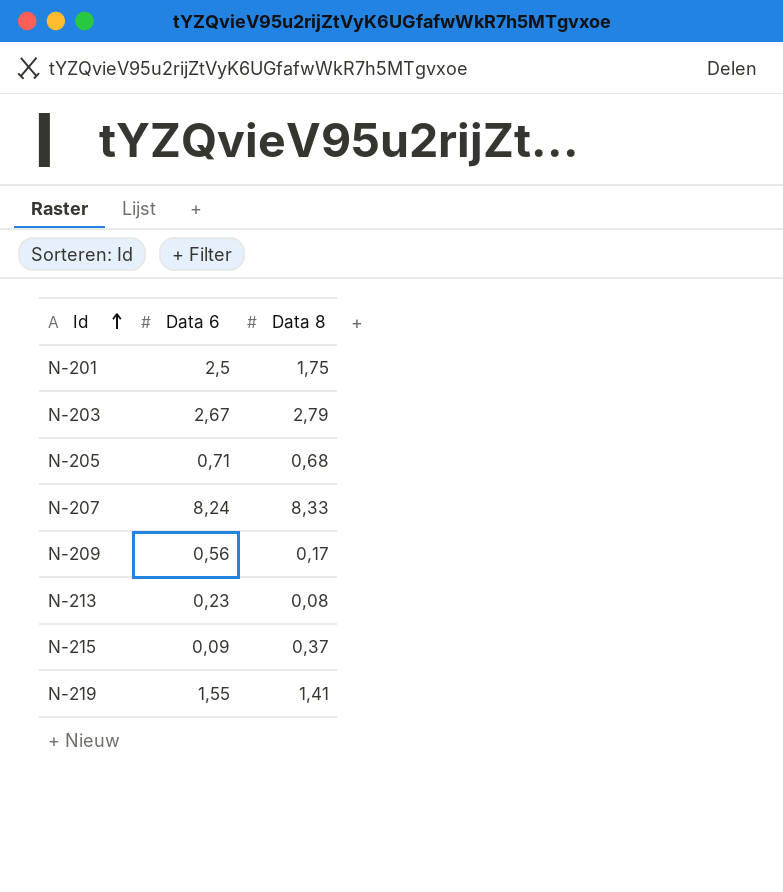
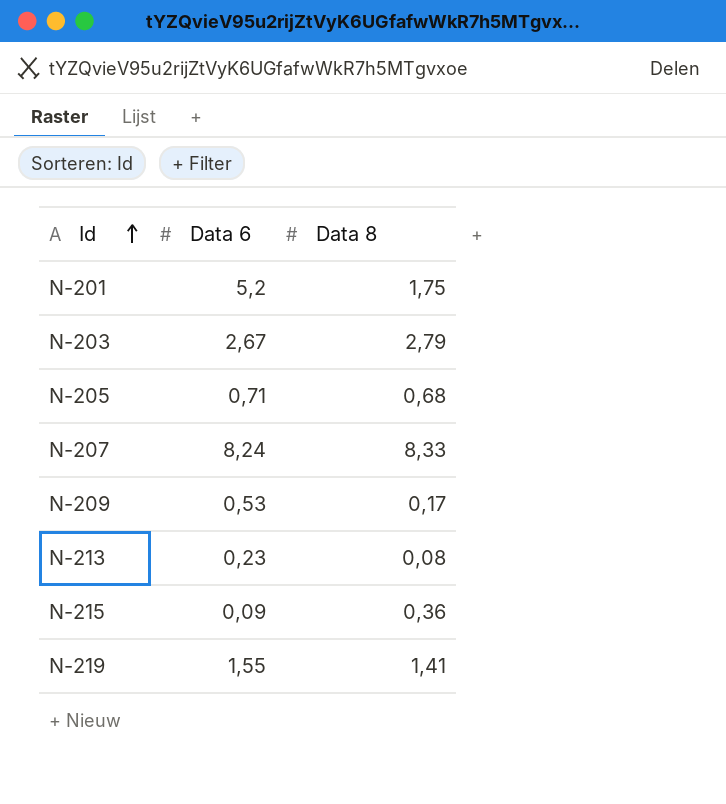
N-201 | Data 6: 2,5 -> 5,2
N-209 | Data 6: 0,56 -> 0,53
N-215 | Data 8: 0,37 -> 0,36

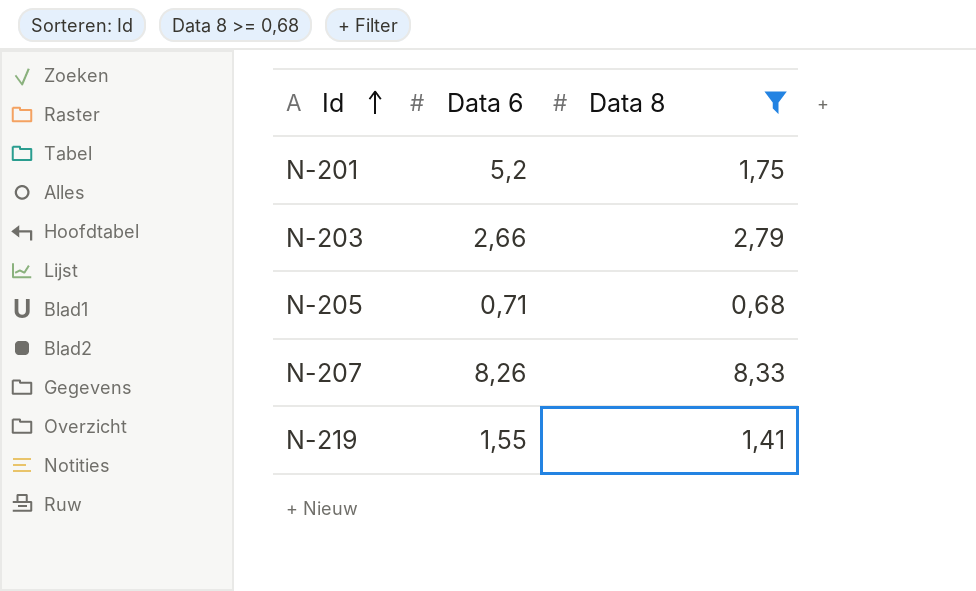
filter: none -> Data 8 >= 0,68
N-203 | Data 6: 2,67 -> 2,66
N-207 | Data 6: 8,24 -> 8,26

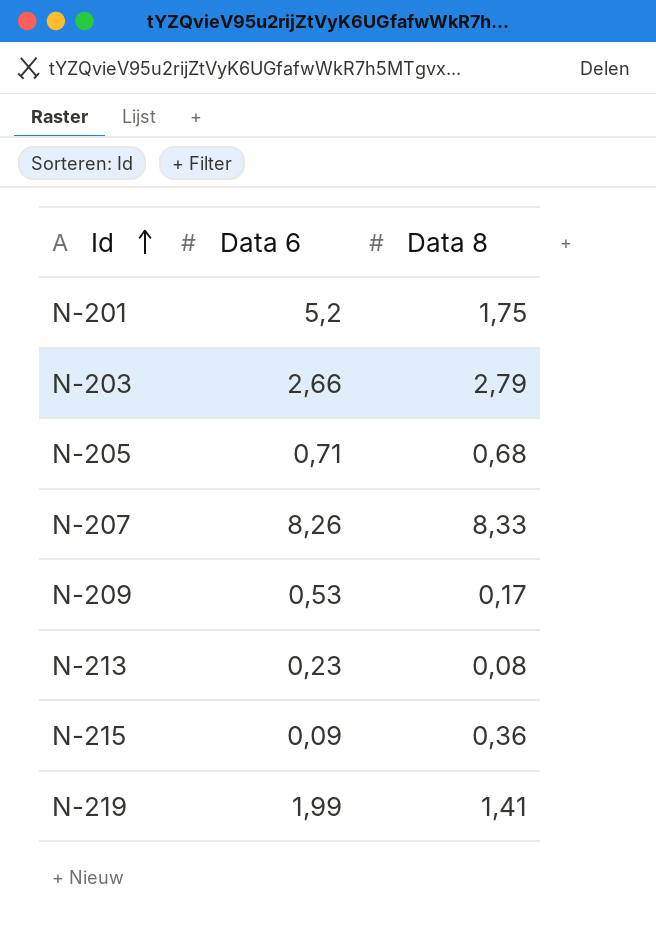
filter: Data 8 >= 0,68 -> none
N-219 | Data 6: 1,55 -> 1,99

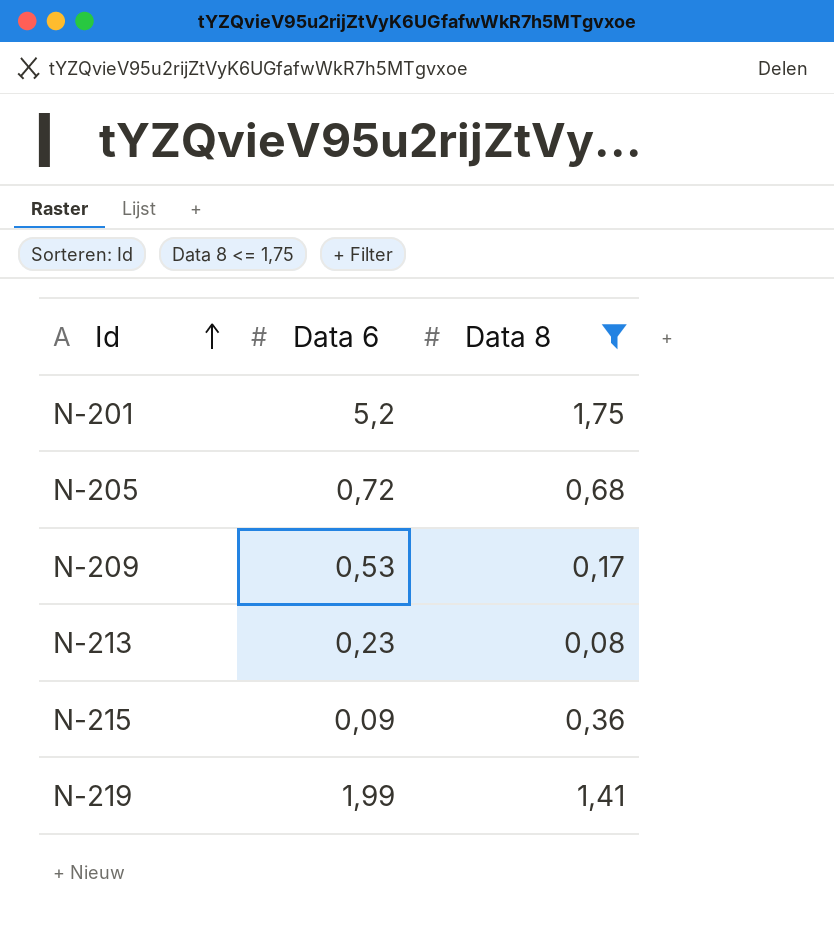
filter: none -> Data 8 <= 1,75
N-205 | Data 6: 0,71 -> 0,72

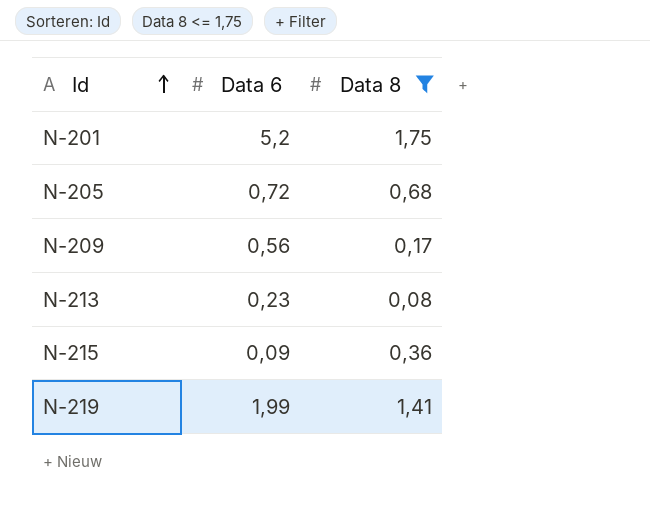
N-209 | Data 6: 0,53 -> 0,56

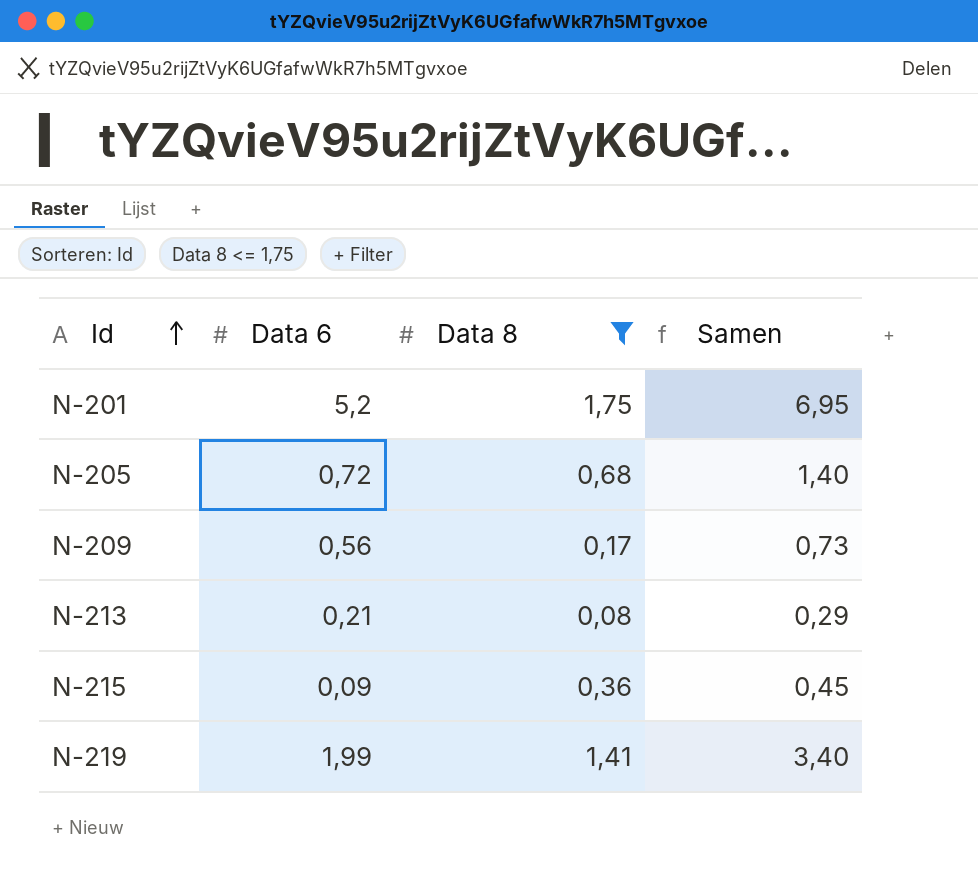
column Samen | formula: none -> [Data 6] + [Data 8]
N-213 | Data 6: 0,23 -> 0,21

